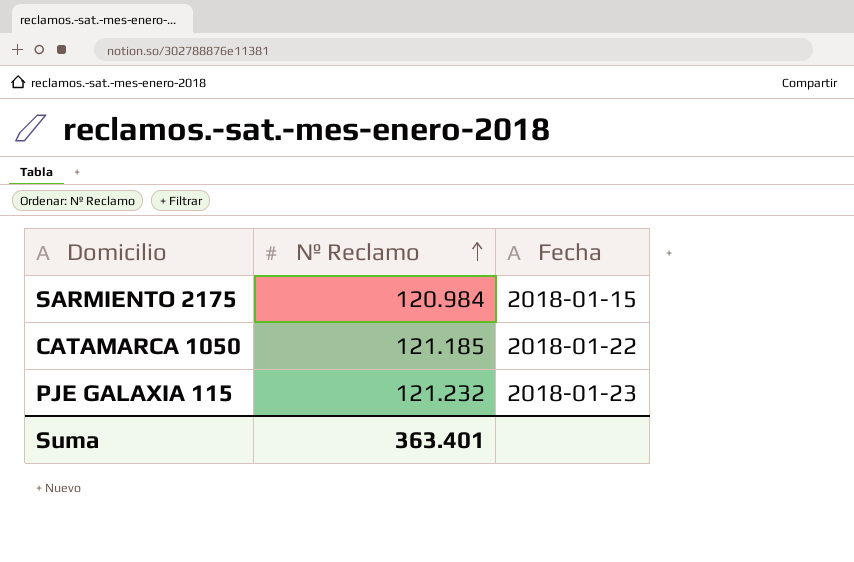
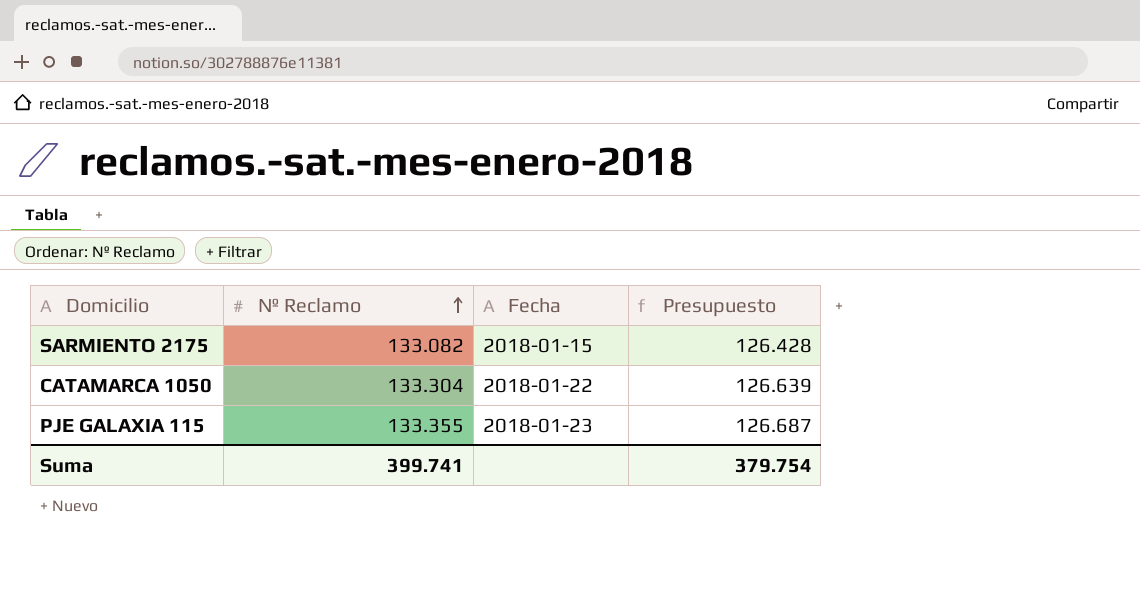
column Presupuesto | formula: none -> [Nº Reclamo] * 0,95
SARMIENTO 2175 | Nº Reclamo: 120.984 -> 133.082
CATAMARCA 1050 | Nº Reclamo: 121.185 -> 133.304
PJE GALAXIA 115 | Nº Reclamo: 121.232 -> 133.355
Suma | Nº Reclamo: 363.401 -> 399.741

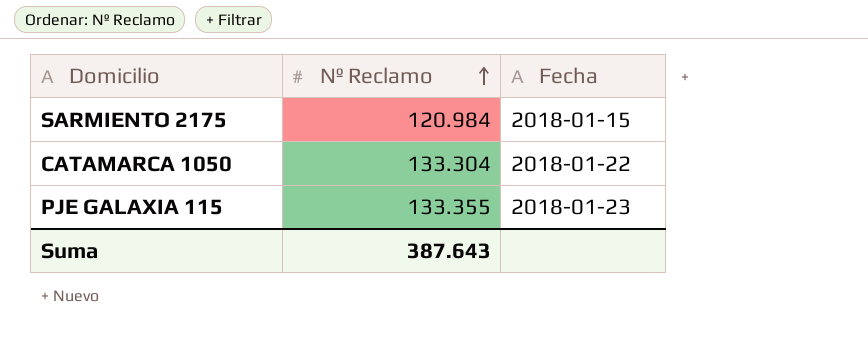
column Presupuesto | formula: [Nº Reclamo] * 0,95 -> none
SARMIENTO 2175 | Nº Reclamo: 133.082 -> 120.984
Suma | Nº Reclamo: 399.741 -> 387.643

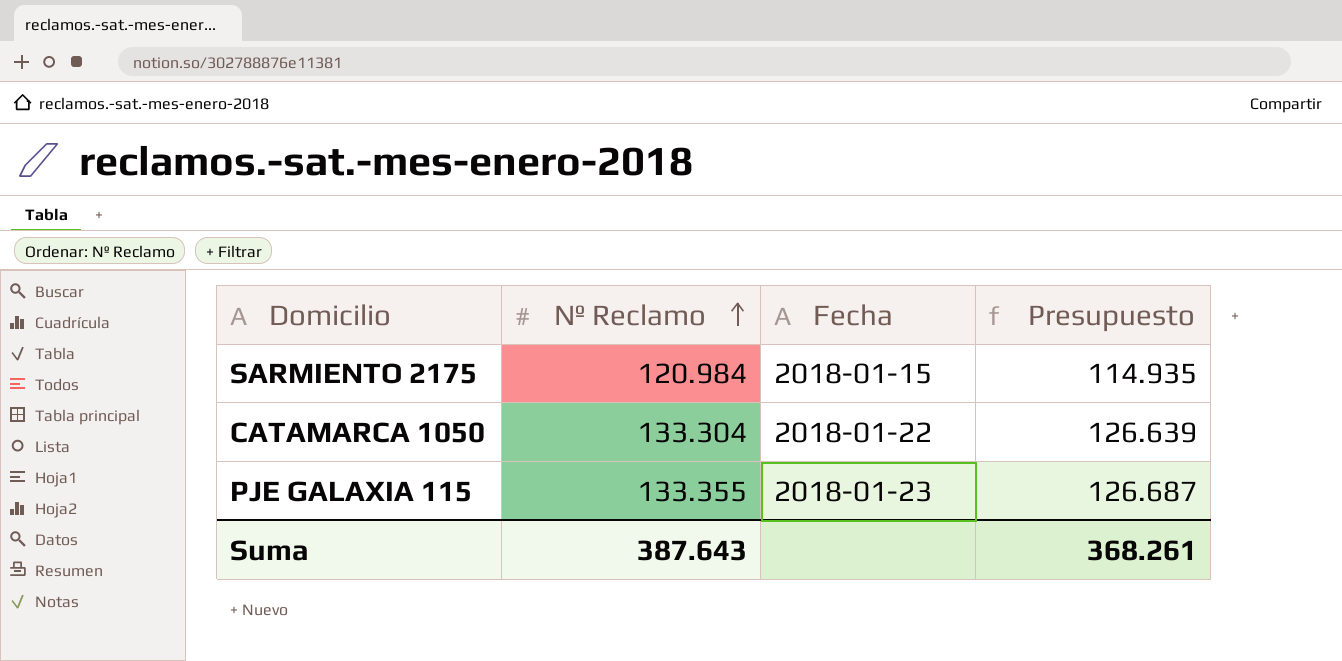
column Presupuesto | formula: none -> [Nº Reclamo] * 0,95

